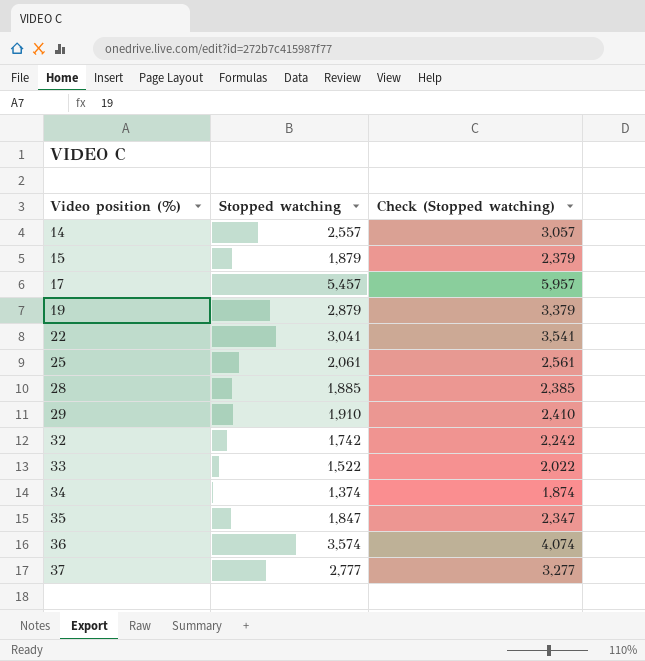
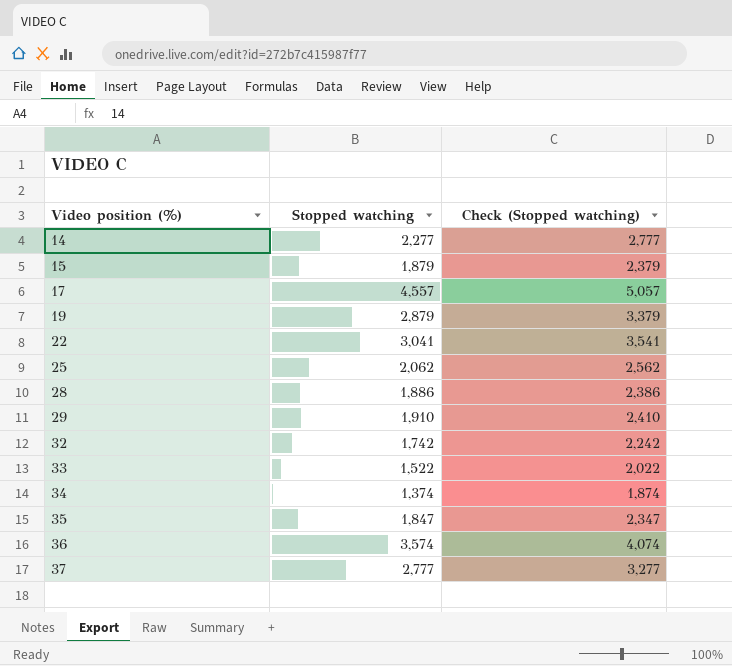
14 | Stopped watching: 2,557 -> 2,277
14 | Check (Stopped watching): 3,057 -> 2,777
17 | Stopped watching: 5,457 -> 4,557
17 | Check (Stopped watching): 5,957 -> 5,057
25 | Stopped watching: 2,061 -> 2,062
25 | Check (Stopped watching): 2,561 -> 2,562
28 | Stopped watching: 1,885 -> 1,886
28 | Check (Stopped watching): 2,385 -> 2,386

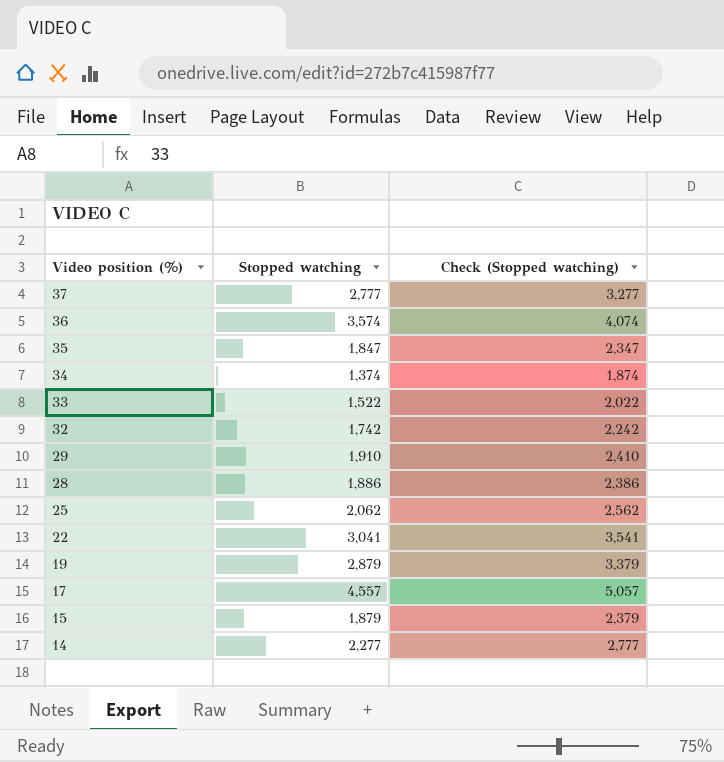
row order: Video position (%) ascending -> Video position (%) descending

